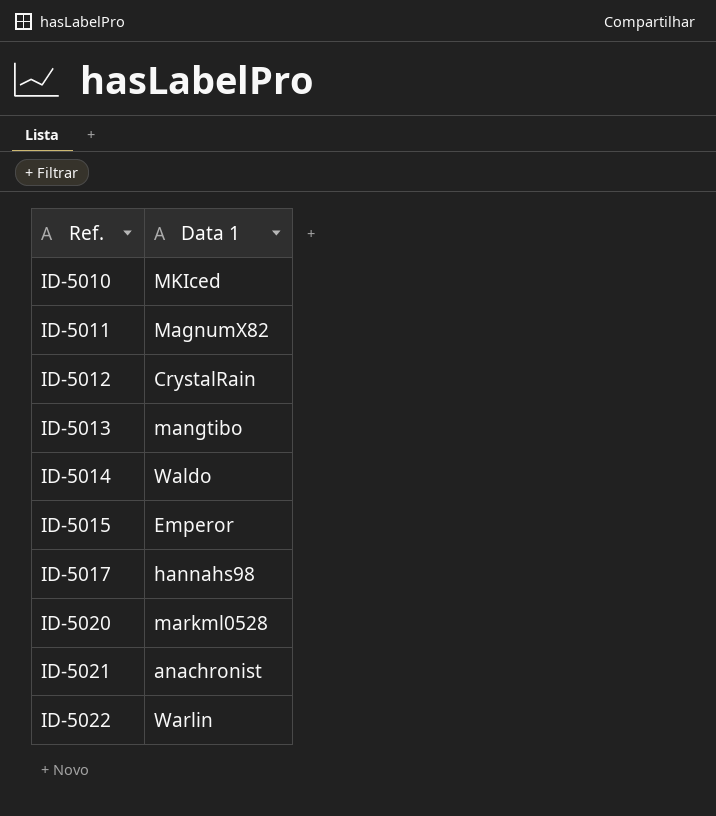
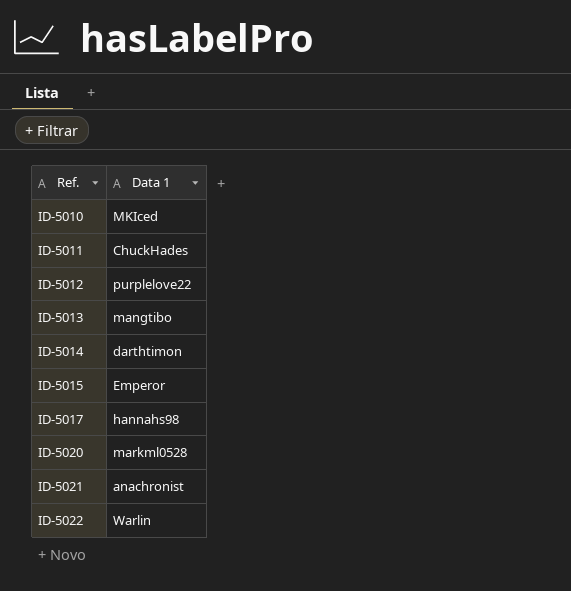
ID-5011 | Data 1: MagnumX82 -> ChuckHades
ID-5012 | Data 1: CrystalRain -> purplelove22
ID-5014 | Data 1: Waldo -> darthtimon

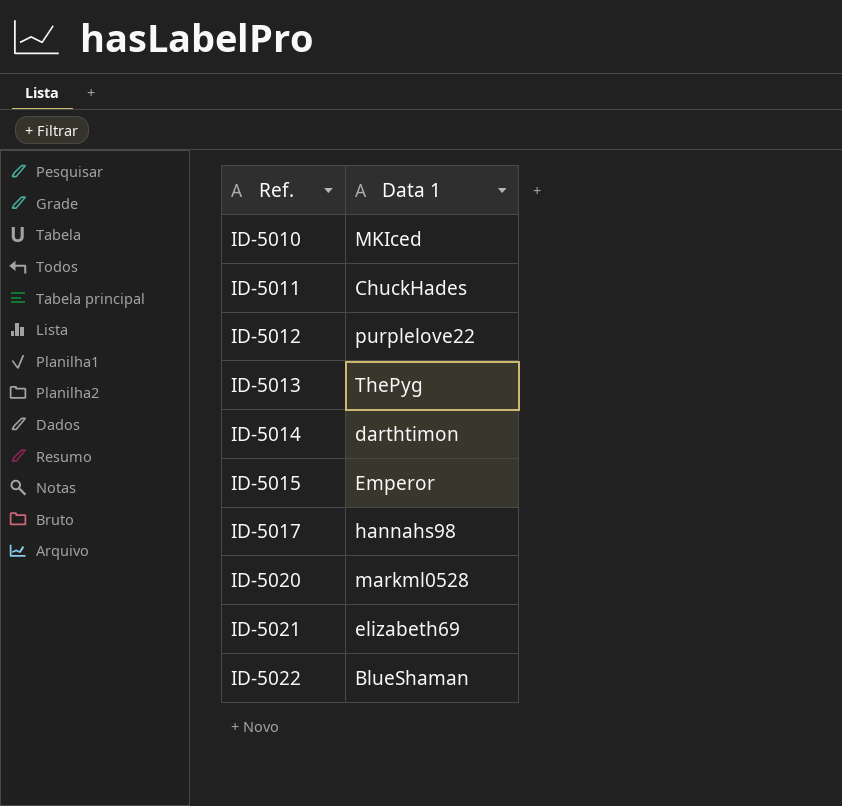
ID-5013 | Data 1: mangtibo -> ThePyg
ID-5021 | Data 1: anachronist -> elizabeth69
ID-5022 | Data 1: Warlin -> BlueShaman

